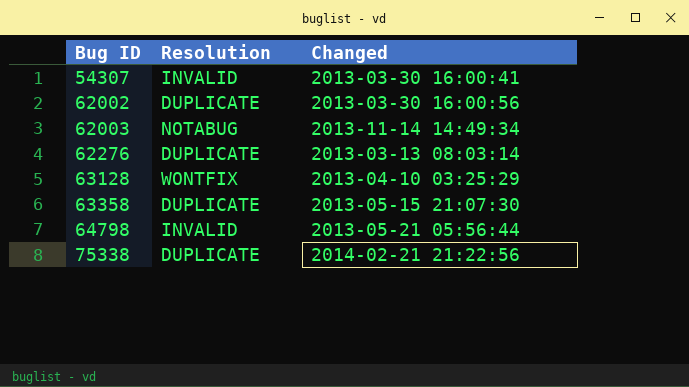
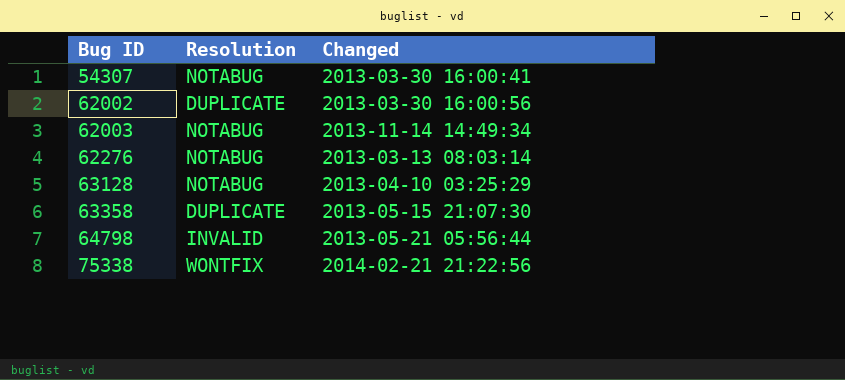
54307 | Resolution: INVALID -> NOTABUG
62276 | Resolution: DUPLICATE -> NOTABUG
63128 | Resolution: WONTFIX -> NOTABUG
75338 | Resolution: DUPLICATE -> WONTFIX

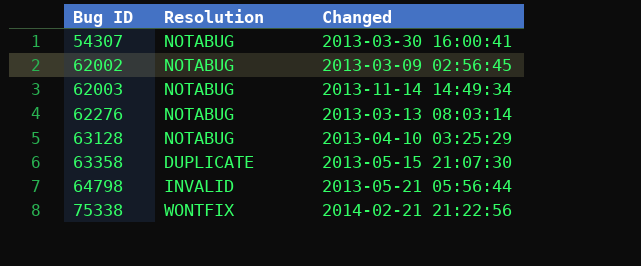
62002 | Resolution: DUPLICATE -> NOTABUG
62002 | Changed: 2013-03-30 16:00:56 -> 2013-03-09 02:56:45

